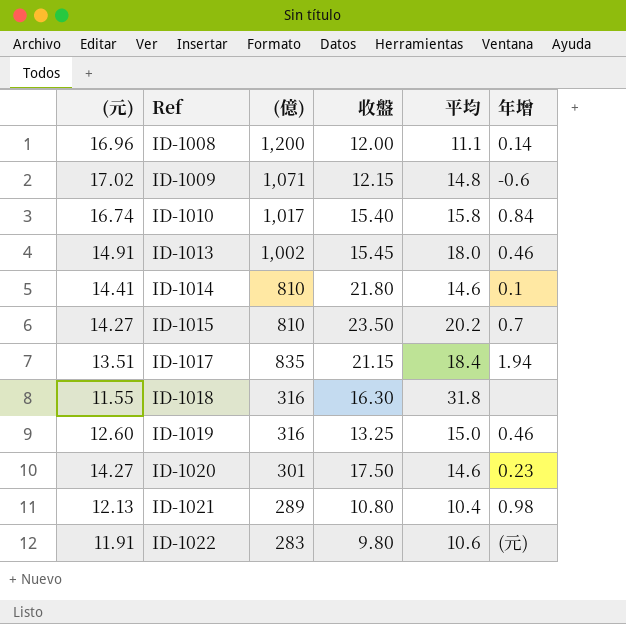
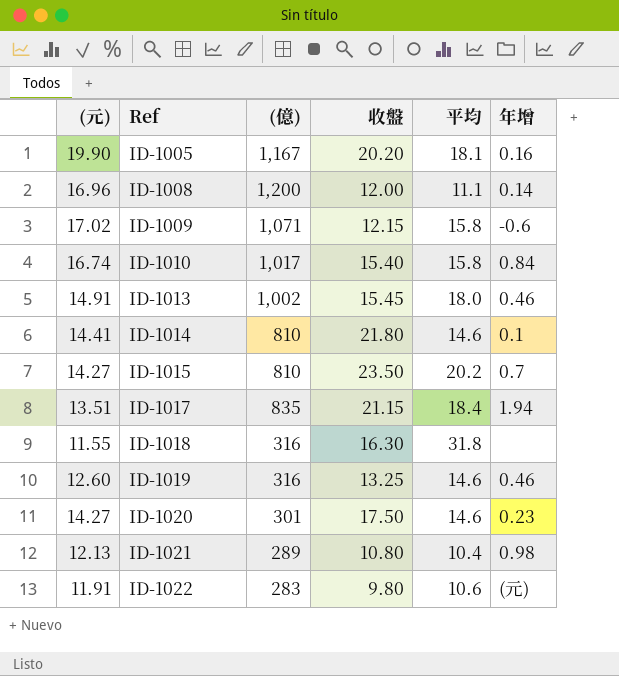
row ID-1005: none -> 19.90 | 1,167 | 20.20 | 18.1 | 0.16
ID-1009 | 平均: 14.8 -> 15.8
ID-1019 | 平均: 15.0 -> 14.6

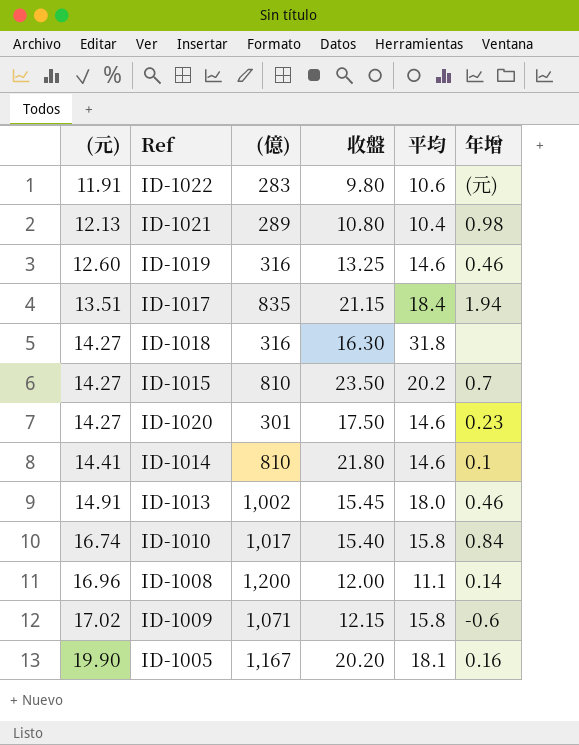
row order: Ref ascending -> (元) ascending
ID-1018 | (元): 11.55 -> 14.27

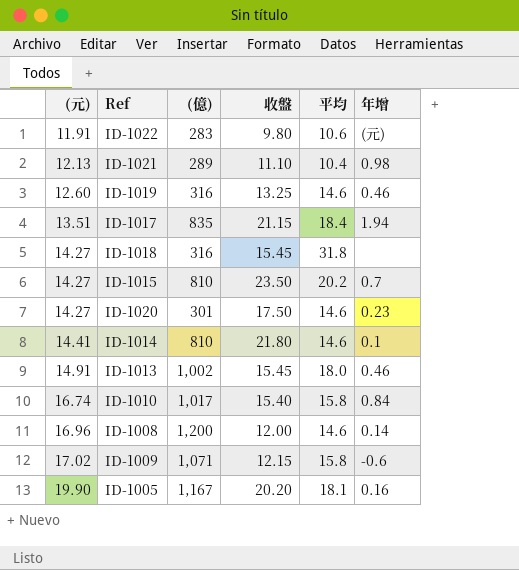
ID-1021 | 收盤: 10.80 -> 11.10
ID-1018 | 收盤: 16.30 -> 15.45
ID-1008 | 平均: 11.1 -> 14.6

